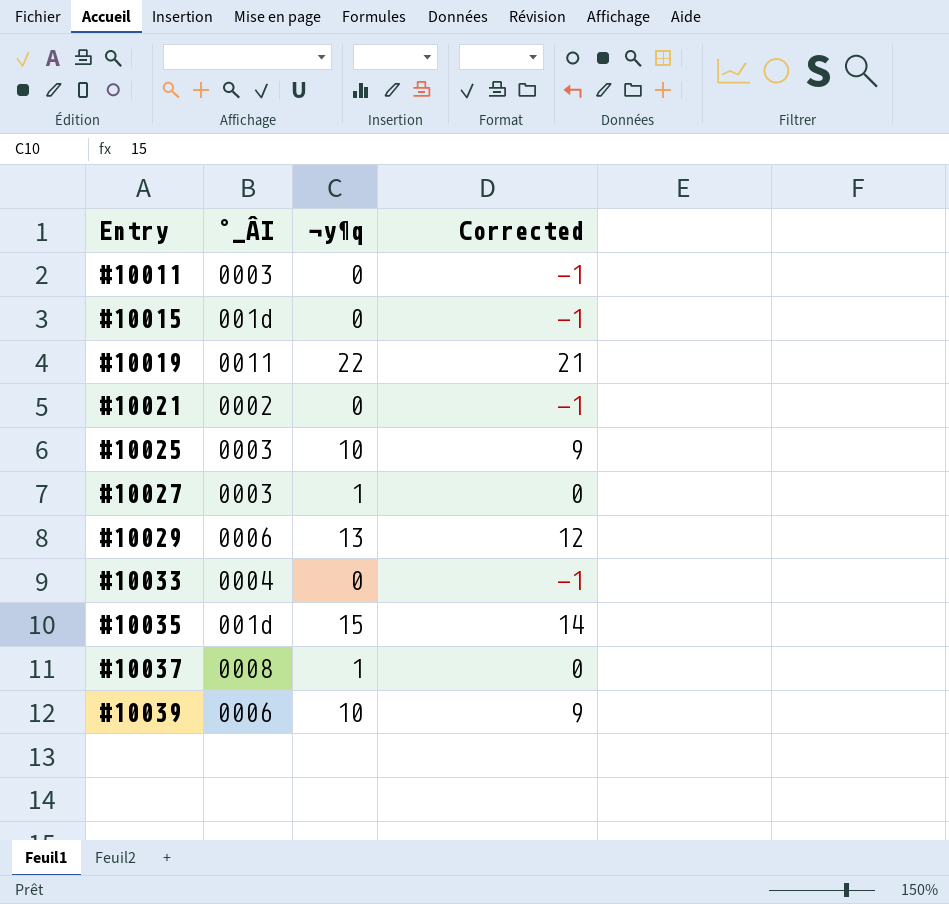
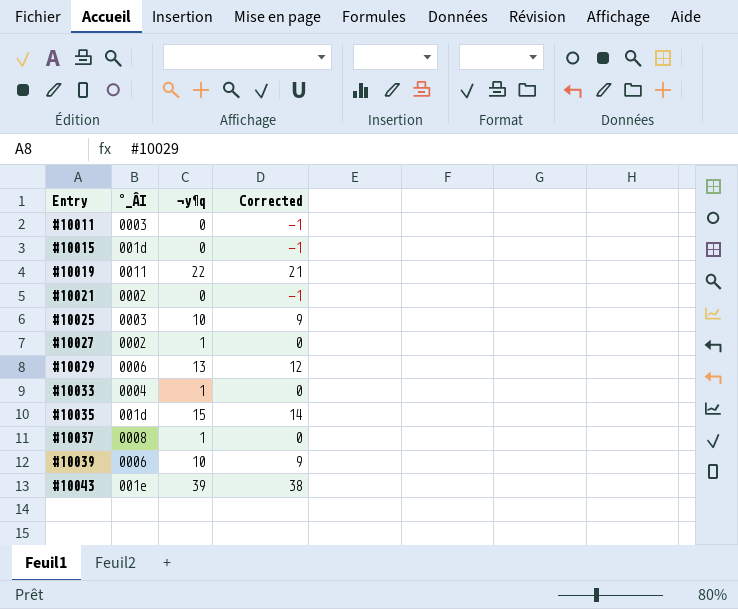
#10027 | °_ÂI: 0003 -> 0002
#10033 | ¬y¶q: 0 -> 1
#10033 | Corrected: -1 -> 0
row #10043: none -> 001e | 39 | 38

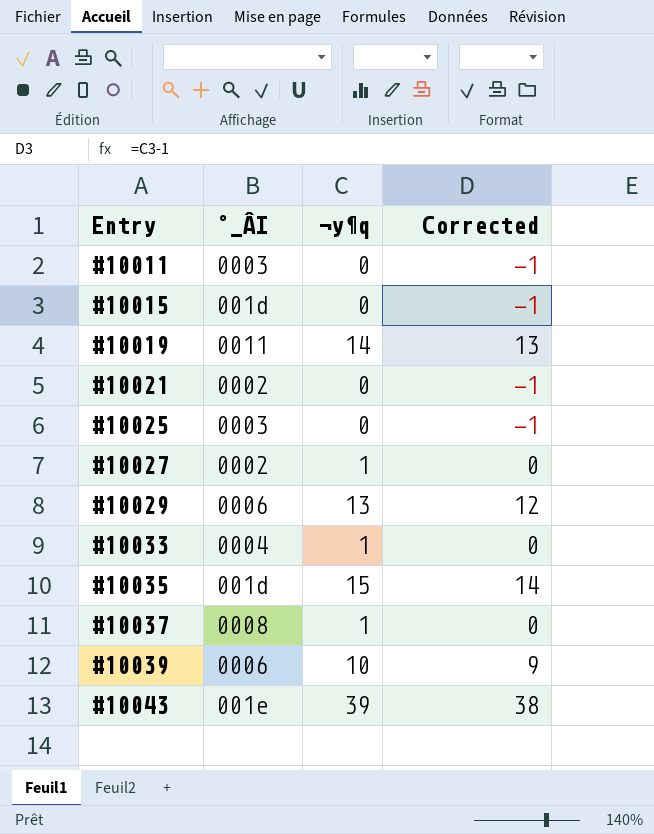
#10019 | ¬y¶q: 22 -> 14
#10019 | Corrected: 21 -> 13
#10025 | ¬y¶q: 10 -> 0
#10025 | Corrected: 9 -> -1

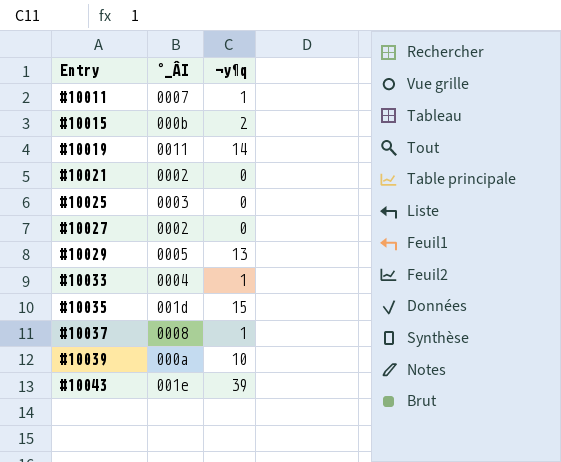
column Corrected | formula: [¬y¶q] - 1 -> none
#10011 | °_ÂI: 0003 -> 0007
#10011 | ¬y¶q: 0 -> 1
#10015 | °_ÂI: 001d -> 000b
#10015 | ¬y¶q: 0 -> 2
#10027 | ¬y¶q: 1 -> 0
#10029 | °_ÂI: 0006 -> 0005
#10039 | °_ÂI: 0006 -> 000a

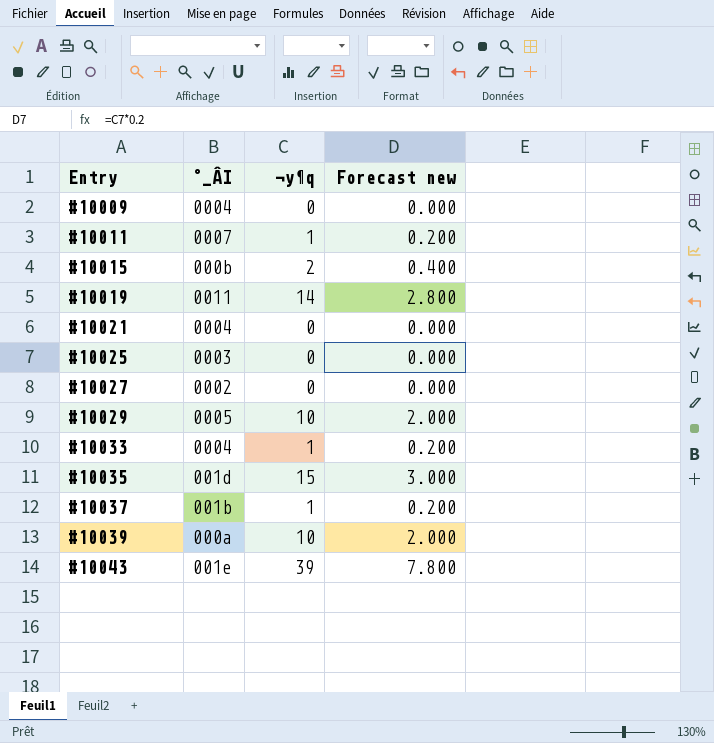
column Forecast new | formula: none -> [¬y¶q] * 0.2
row #10009: none -> 0004 | 0 | 0.000
#10021 | °_ÂI: 0002 -> 0004
#10029 | ¬y¶q: 13 -> 10
#10037 | °_ÂI: 0008 -> 001b

